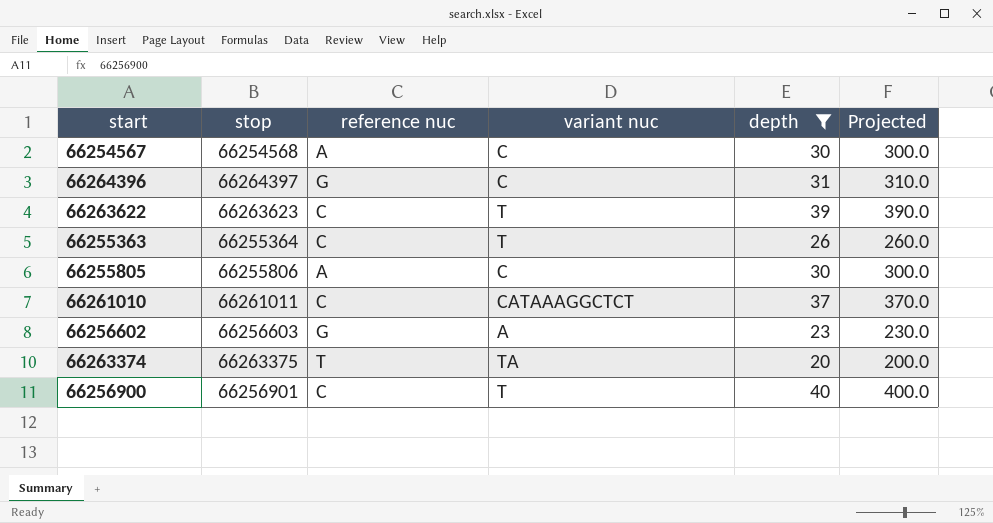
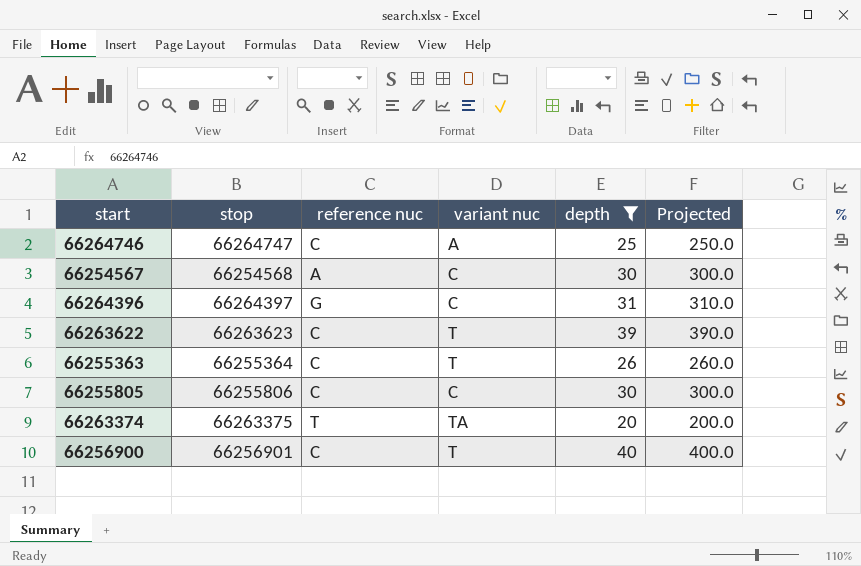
row 66261010: 66261011 | C | CATAAAGGCTCT | 37 | 370.0 -> none
row 66256602: 66256603 | G | A | 23 | 230.0 -> none
row 66264746: none -> 66264747 | C | A | 25 | 250.0
66255805 | reference nuc: A -> C

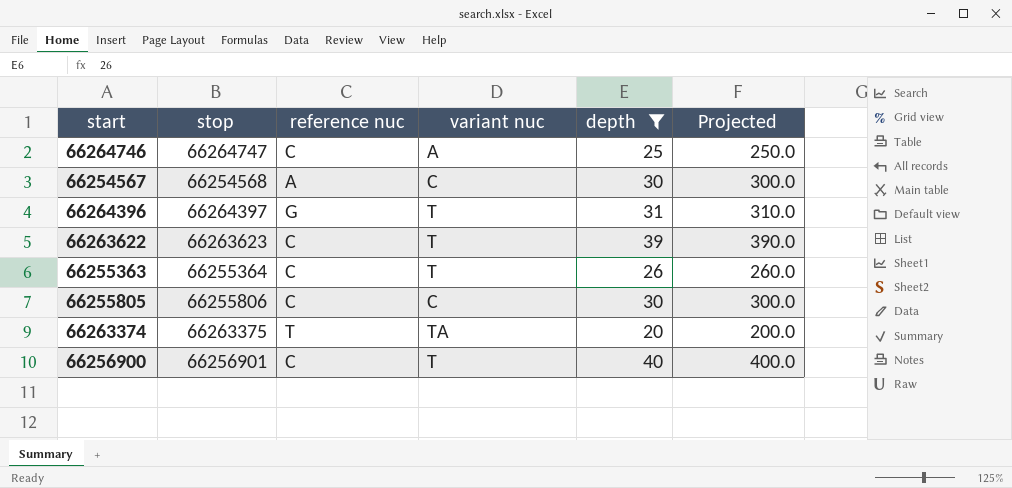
66264396 | variant nuc: C -> T

